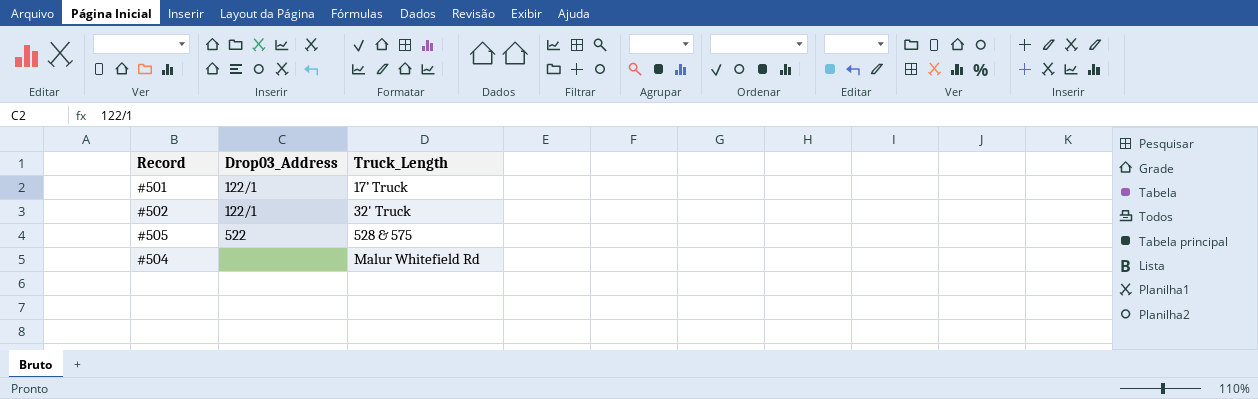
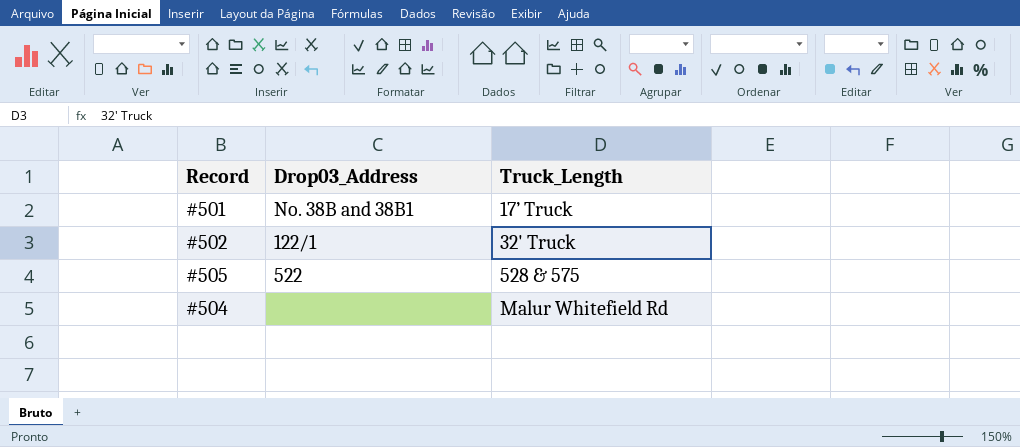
#501 | Drop03_Address: 122/1 -> No. 38B and 38B1

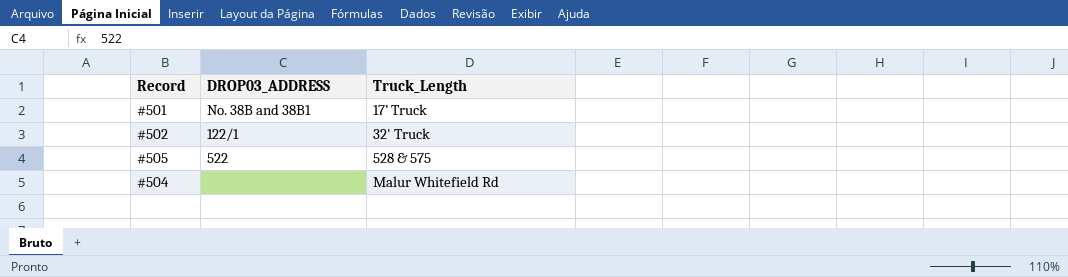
column name: Drop03_Address -> DROP03_ADDRESS

